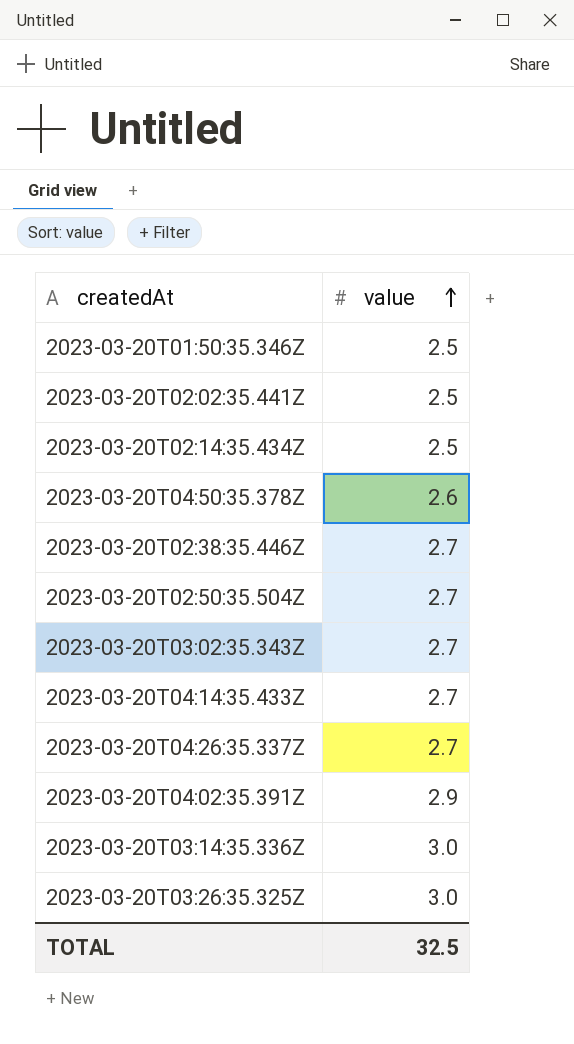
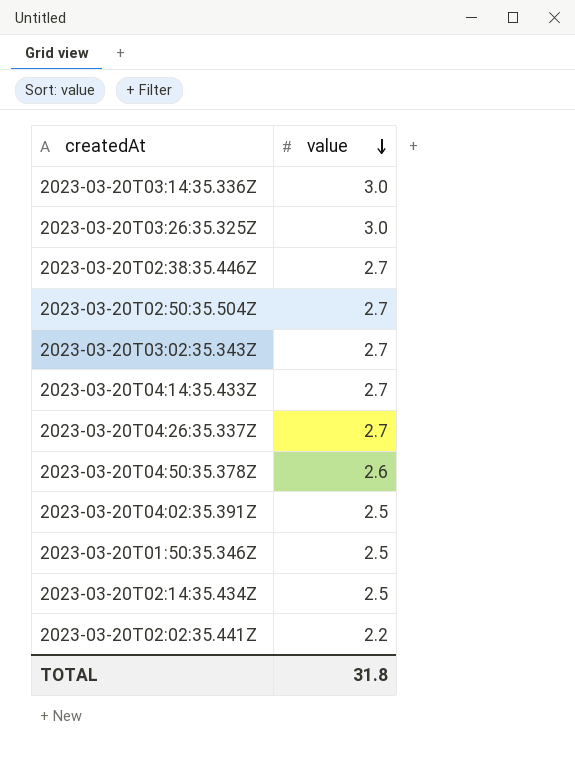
row order: value ascending -> value descending
2023-03-20T04:02:35.391Z | value: 2.9 -> 2.5
2023-03-20T02:02:35.441Z | value: 2.5 -> 2.2
TOTAL | value: 32.5 -> 31.8

